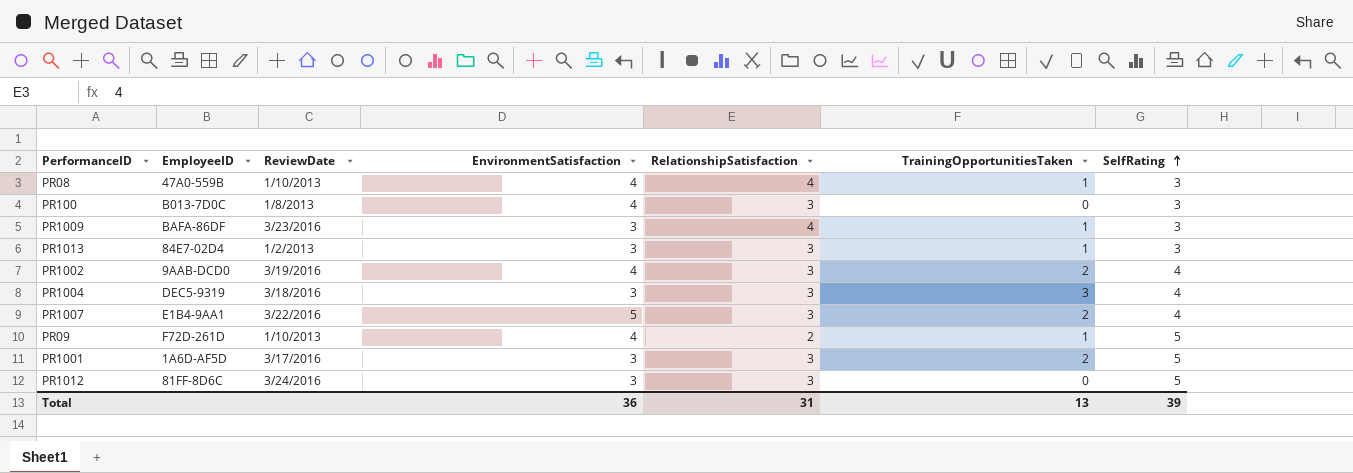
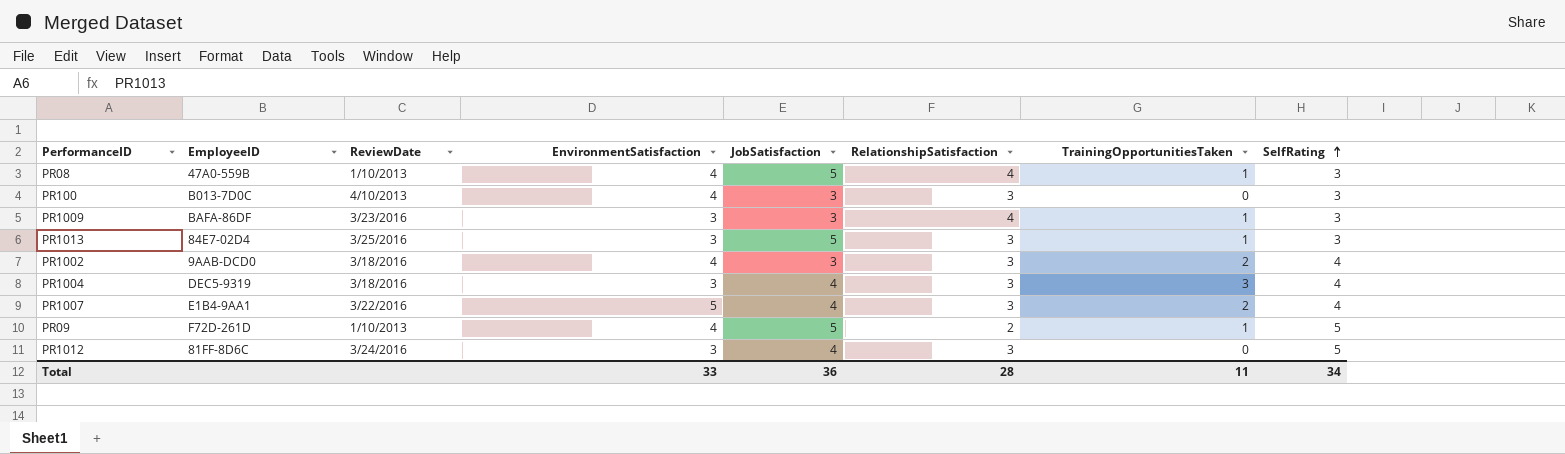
column JobSatisfaction | position: none -> 5
row PR1001: 1A6D-AF5D | 3/17/2016 | 3 | 3 | 2 | 5 -> none
PR100 | ReviewDate: 1/8/2013 -> 4/10/2013
PR1013 | ReviewDate: 1/2/2013 -> 3/25/2016
PR1002 | ReviewDate: 3/19/2016 -> 3/18/2016
Total | EnvironmentSatisfaction: 36 -> 33
Total | RelationshipSatisfaction: 31 -> 28
Total | TrainingOpportunitiesTaken: 13 -> 11
Total | SelfRating: 39 -> 34

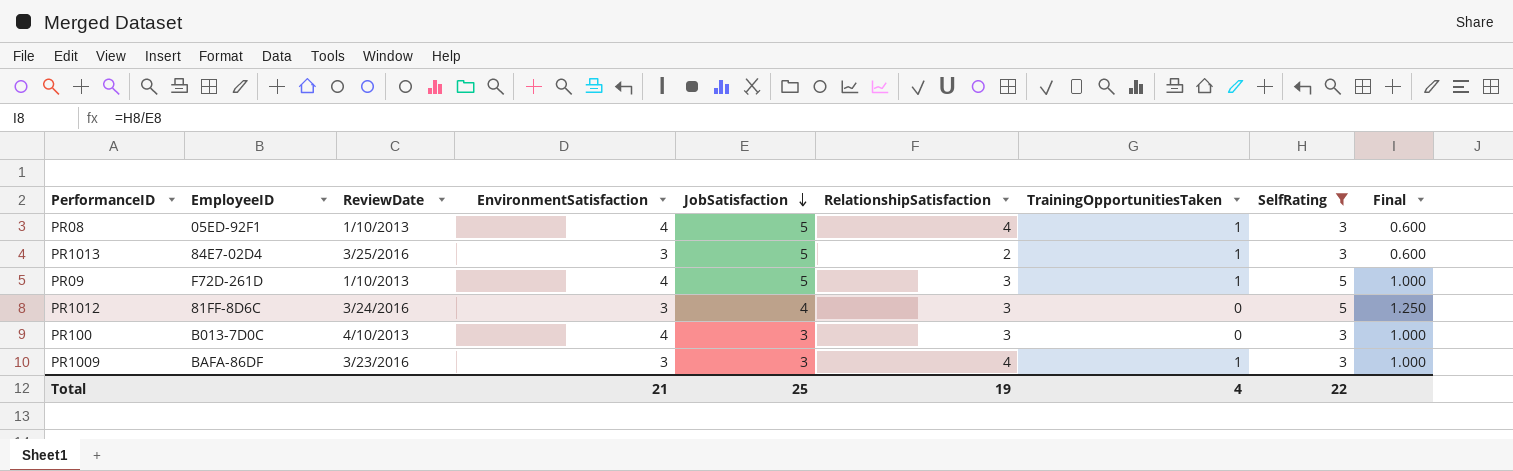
filter: none -> SelfRating != 4
row order: SelfRating ascending -> JobSatisfaction descending
column Final | formula: none -> [SelfRating] / [JobSatisfaction]
PR08 | EmployeeID: 47A0-559B -> 05ED-92F1
PR1013 | RelationshipSatisfaction: 3 -> 2
PR09 | RelationshipSatisfaction: 2 -> 3
Total | EnvironmentSatisfaction: 33 -> 21
Total | JobSatisfaction: 36 -> 25
Total | RelationshipSatisfaction: 28 -> 19
Total | TrainingOpportunitiesTaken: 11 -> 4
Total | SelfRating: 34 -> 22

